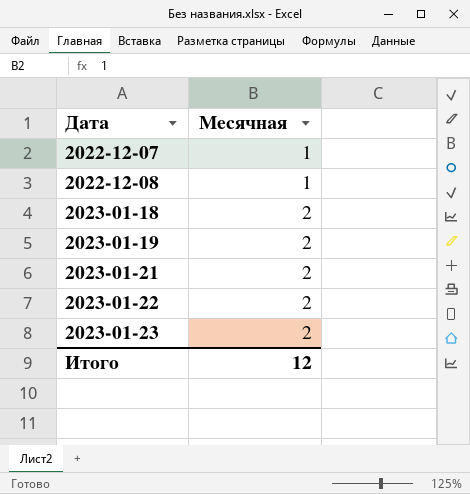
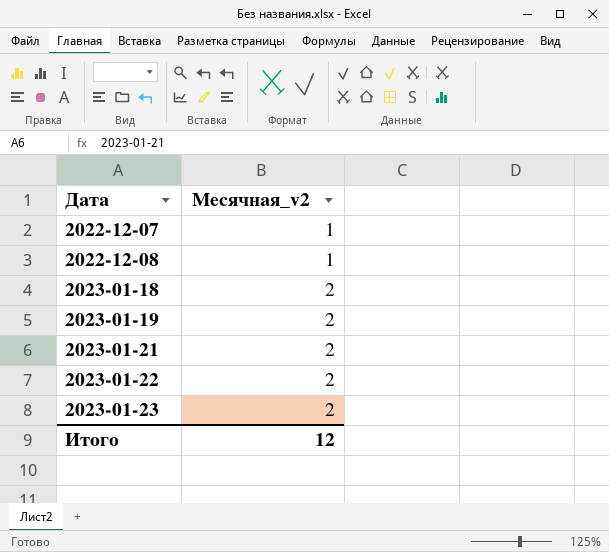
column name: Месячная -> Месячная_v2

